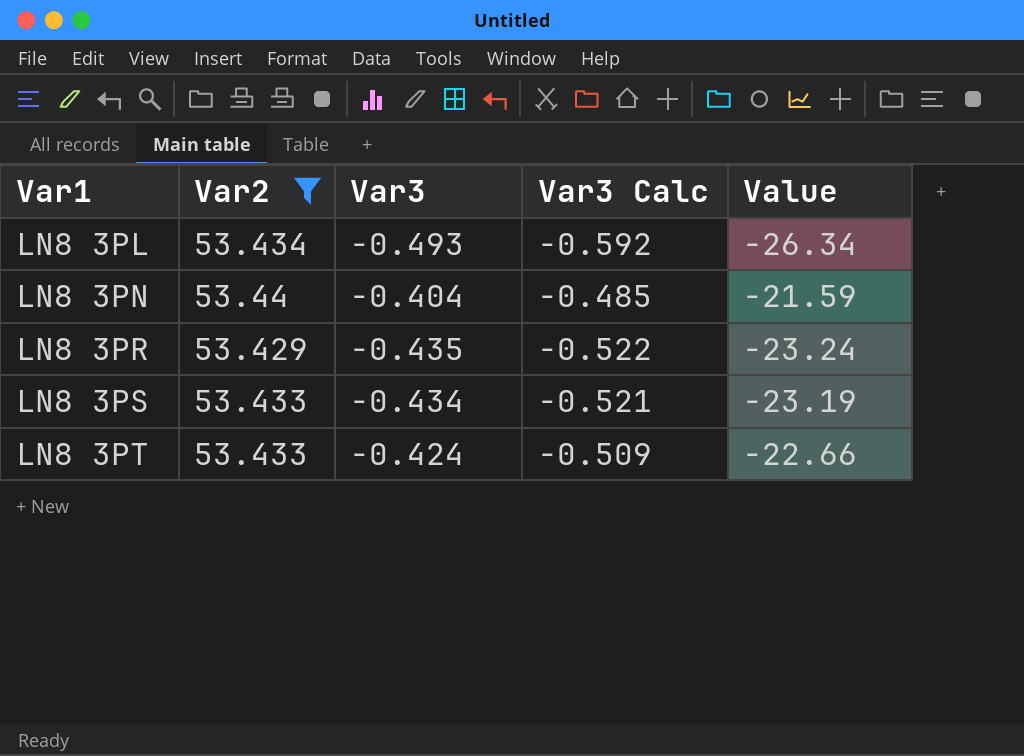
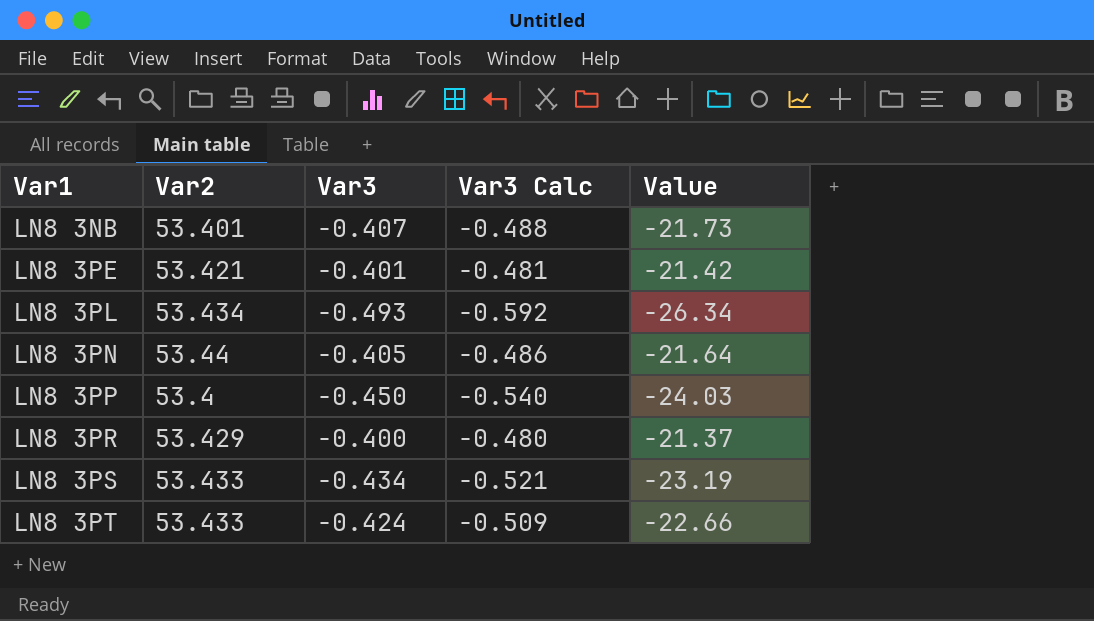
filter: Var2 >= 53.429 -> none
LN8 3PN | Var3: -0.404 -> -0.405
LN8 3PN | Var3 Calc: -0.485 -> -0.486
LN8 3PN | Value: -21.59 -> -21.64
LN8 3PR | Var3: -0.435 -> -0.400
LN8 3PR | Var3 Calc: -0.522 -> -0.480
LN8 3PR | Value: -23.24 -> -21.37

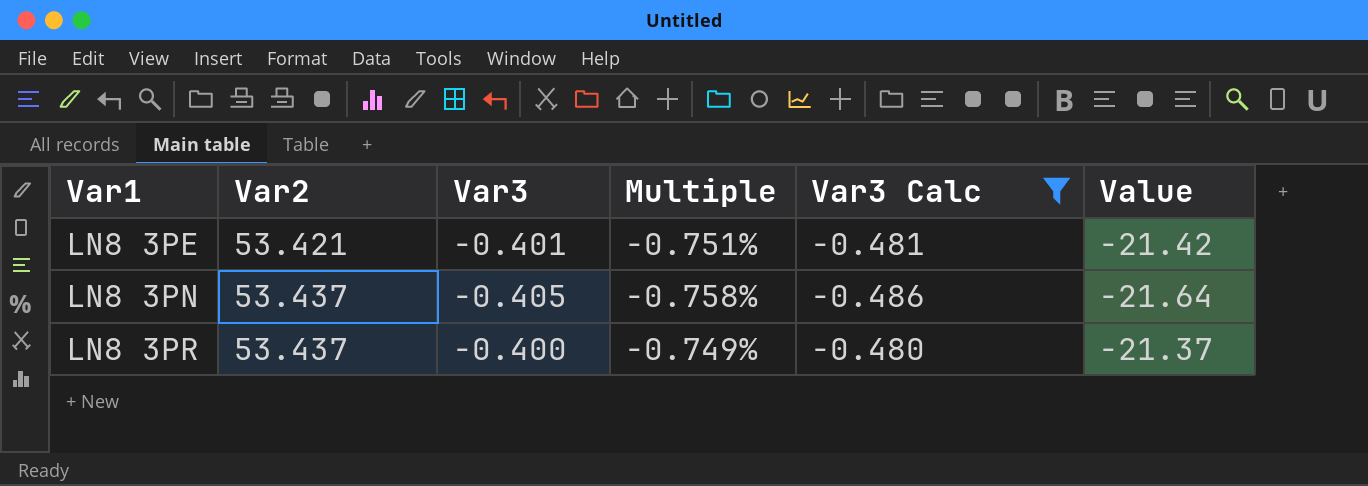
filter: none -> Var3 Calc >= -0.486
column Multiple | formula: none -> [Var3] / [Var2]
LN8 3PN | Var2: 53.44 -> 53.437
LN8 3PR | Var2: 53.429 -> 53.437

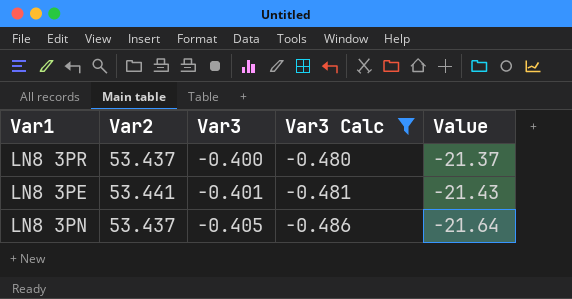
row order: Var1 ascending -> Var3 descending
column Multiple | formula: [Var3] / [Var2] -> none
LN8 3PE | Var2: 53.421 -> 53.441
LN8 3PE | Value: -21.42 -> -21.43

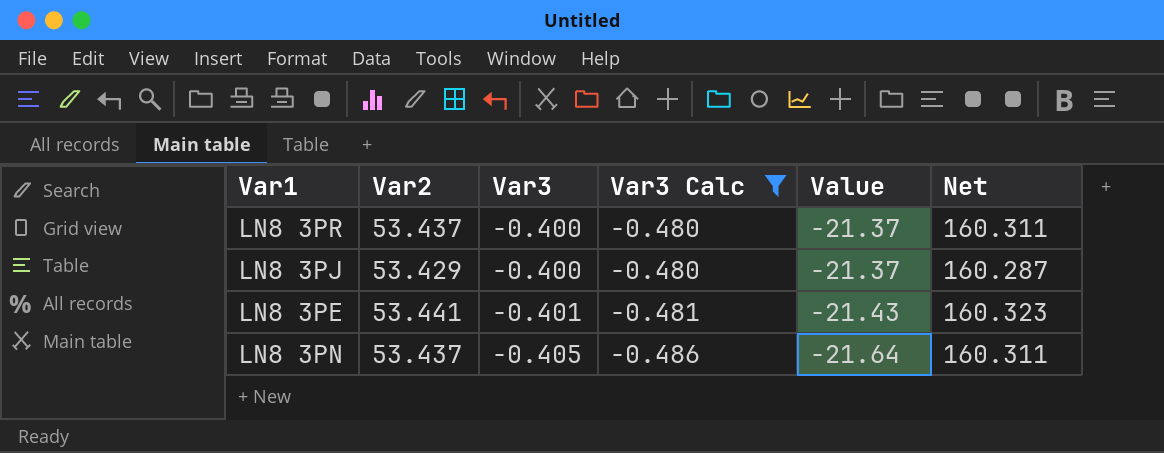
column Net | formula: none -> [Var2] * 3
row LN8 3PJ: none -> 53.429 | -0.400 | -0.480 | -21.37 | 160.287

